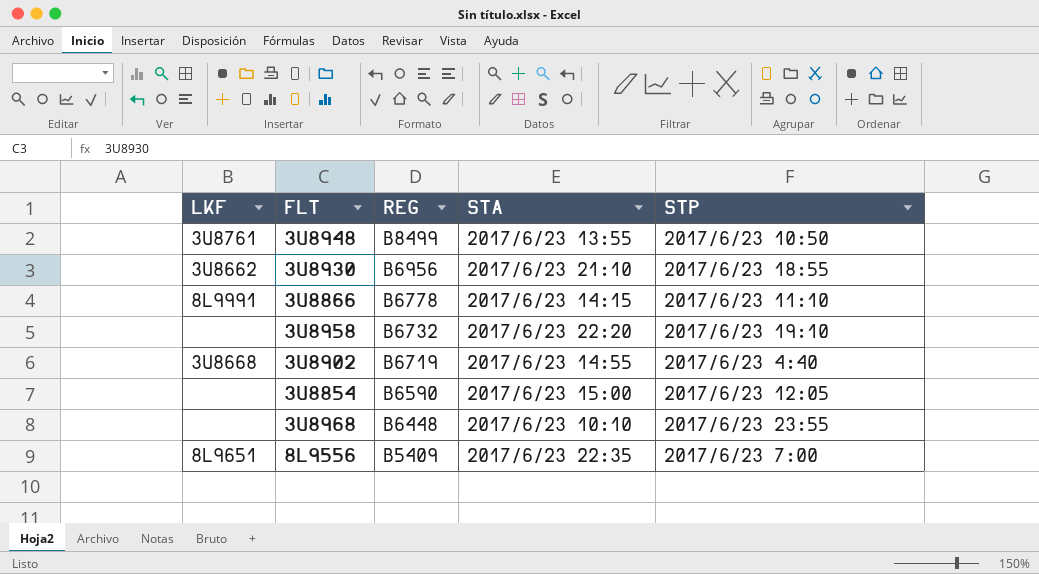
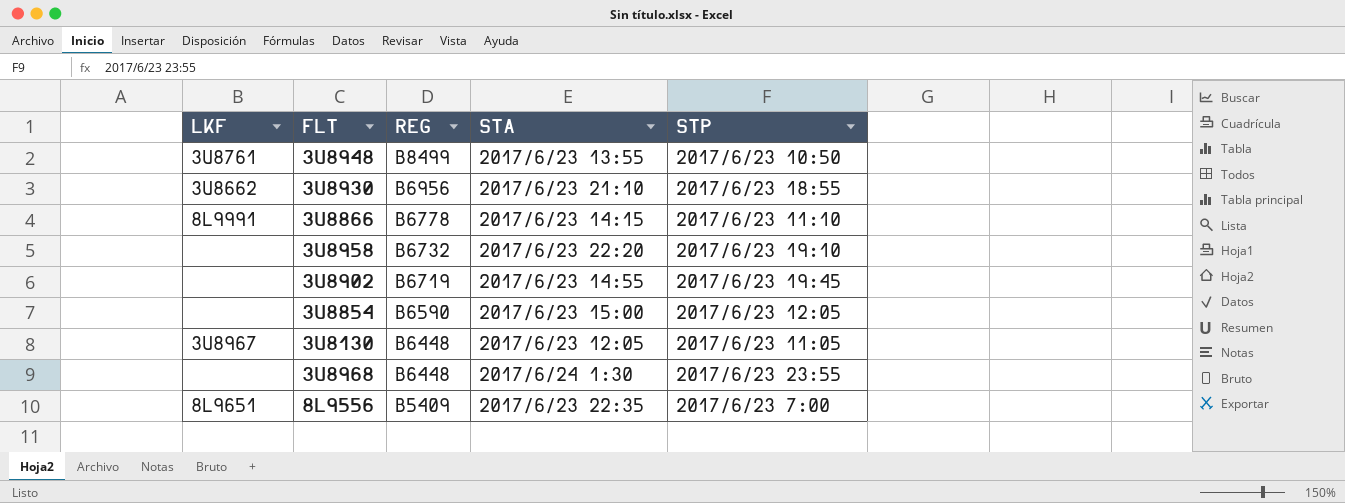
3U8902 | LKF: 3U8668 -> none
3U8902 | STP: 2017/6/23 4:40 -> 2017/6/23 19:45
row 3U8130: none -> 3U8967 | B6448 | 2017/6/23 12:05 | 2017/6/23 11:05
3U8968 | STA: 2017/6/23 10:10 -> 2017/6/24 1:30

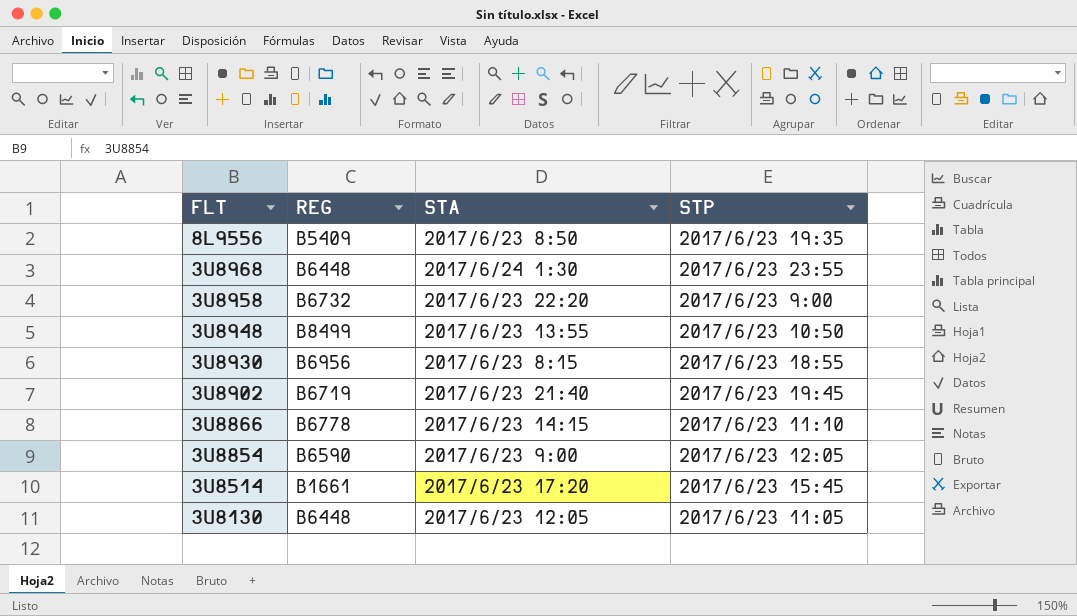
row order: REG descending -> FLT descending
column LKF | position: 1 -> none
8L9556 | STA: 2017/6/23 22:35 -> 2017/6/23 8:50
8L9556 | STP: 2017/6/23 7:00 -> 2017/6/23 19:35
3U8958 | STP: 2017/6/23 19:10 -> 2017/6/23 9:00
3U8930 | STA: 2017/6/23 21:10 -> 2017/6/23 8:15
3U8902 | STA: 2017/6/23 14:55 -> 2017/6/23 21:40
3U8854 | STA: 2017/6/23 15:00 -> 2017/6/23 9:00
row 3U8514: none -> B1661 | 2017/6/23 17:20 | 2017/6/23 15:45

